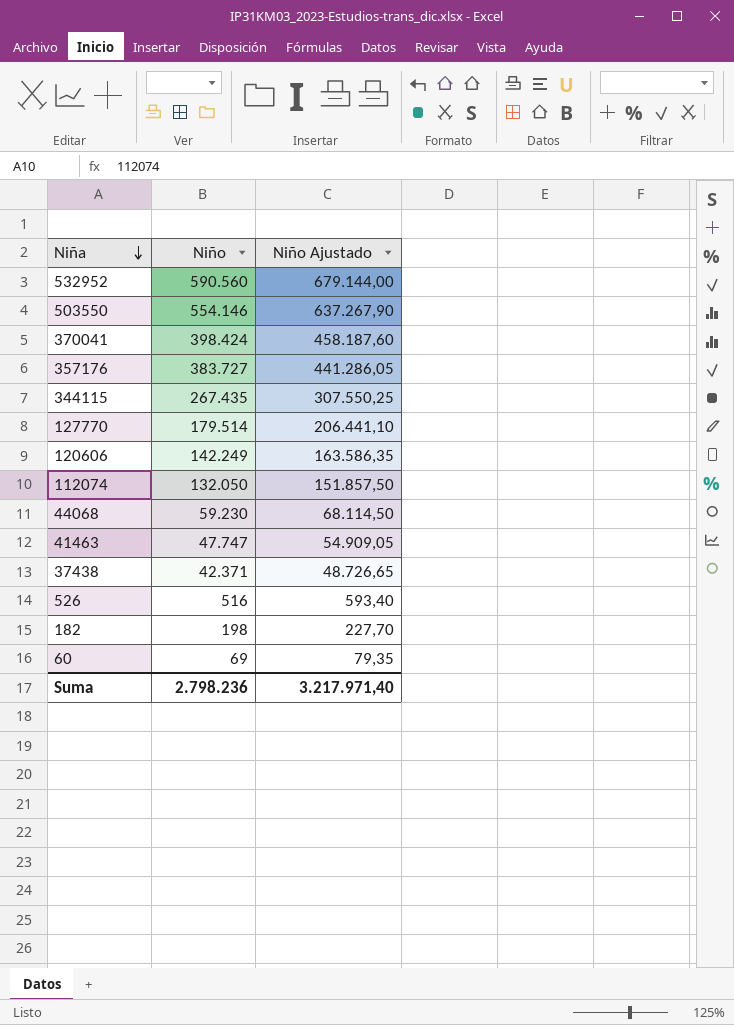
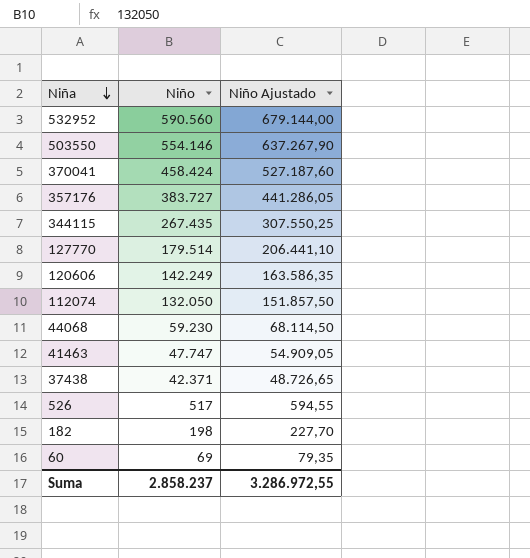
370041 | Niño: 398.424 -> 458.424
370041 | Niño Ajustado: 458.187,60 -> 527.187,60
526 | Niño: 516 -> 517
526 | Niño Ajustado: 593,40 -> 594,55
Suma | Niño: 2.798.236 -> 2.858.237
Suma | Niño Ajustado: 3.217.971,40 -> 3.286.972,55

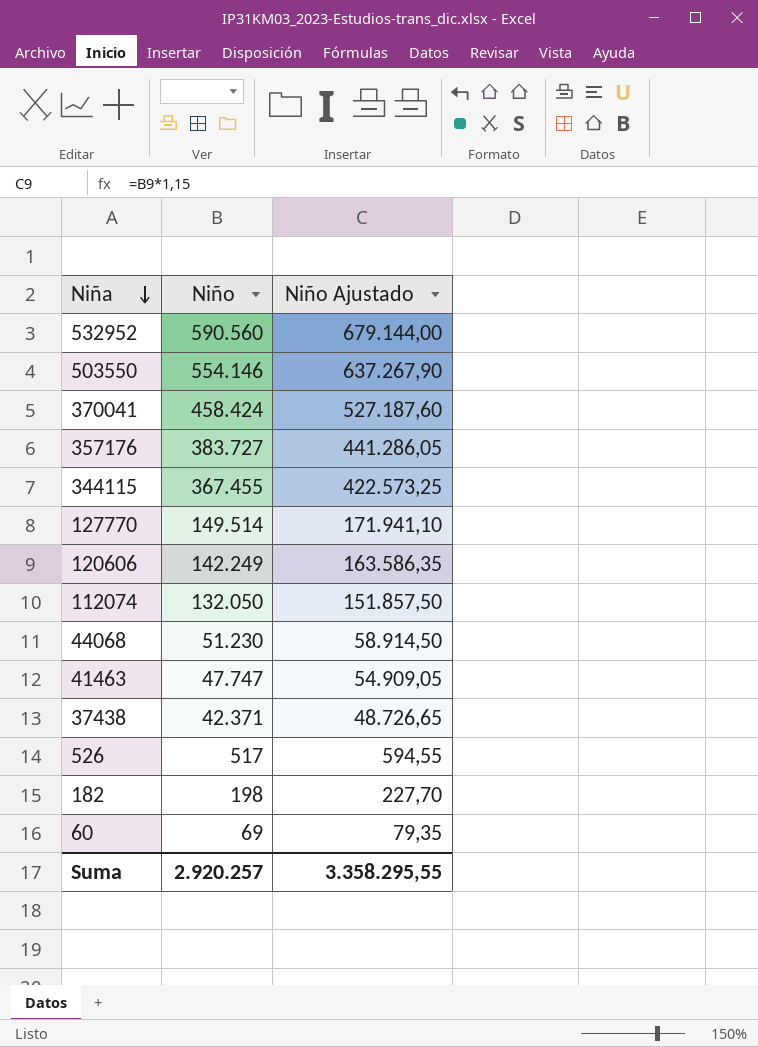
344115 | Niño: 267.435 -> 367.455
344115 | Niño Ajustado: 307.550,25 -> 422.573,25
127770 | Niño: 179.514 -> 149.514
127770 | Niño Ajustado: 206.441,10 -> 171.941,10
44068 | Niño: 59.230 -> 51.230
44068 | Niño Ajustado: 68.114,50 -> 58.914,50
Suma | Niño: 2.858.237 -> 2.920.257
Suma | Niño Ajustado: 3.286.972,55 -> 3.358.295,55

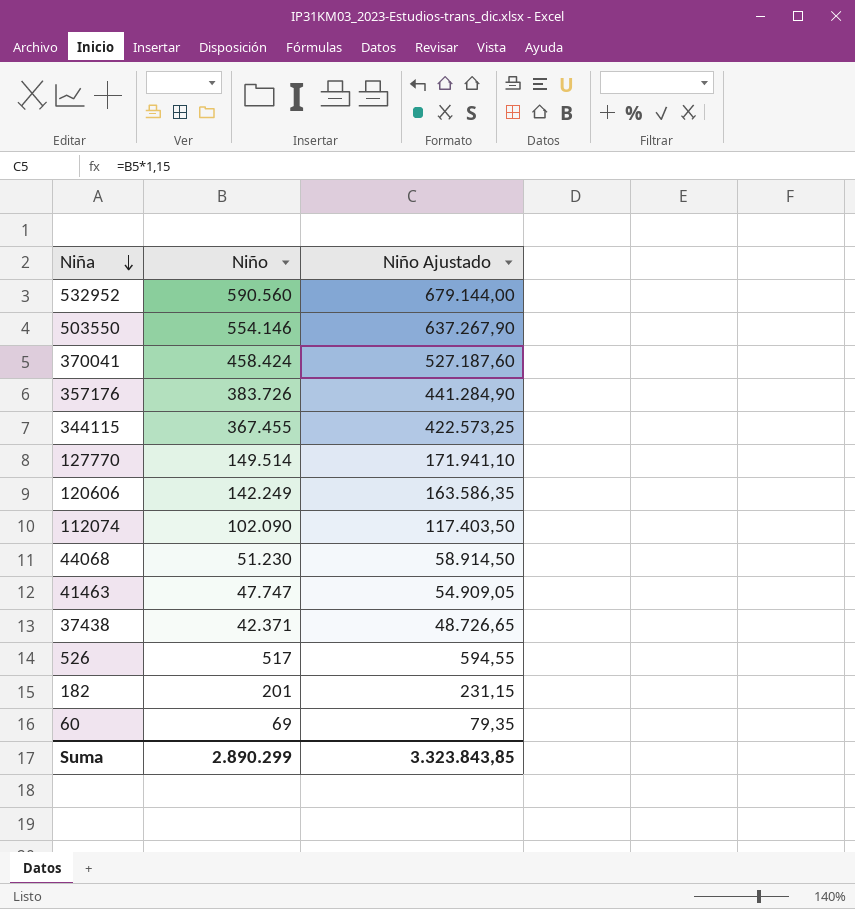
357176 | Niño: 383.727 -> 383.726
357176 | Niño Ajustado: 441.286,05 -> 441.284,90
112074 | Niño: 132.050 -> 102.090
112074 | Niño Ajustado: 151.857,50 -> 117.403,50
182 | Niño: 198 -> 201
182 | Niño Ajustado: 227,70 -> 231,15
Suma | Niño: 2.920.257 -> 2.890.299
Suma | Niño Ajustado: 3.358.295,55 -> 3.323.843,85

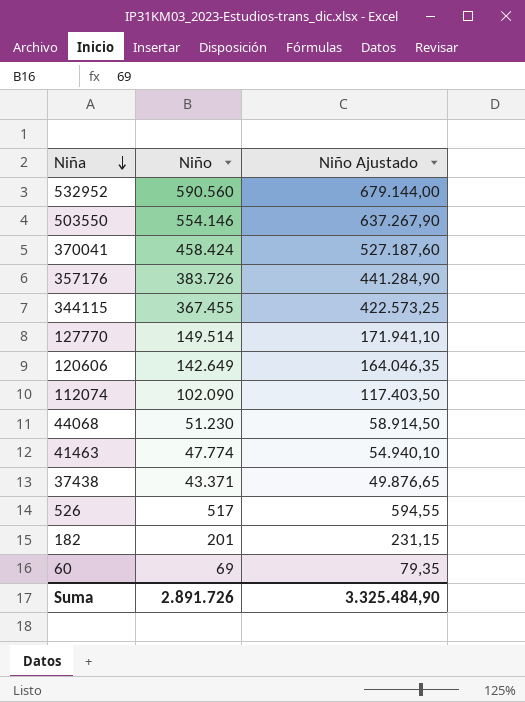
120606 | Niño: 142.249 -> 142.649
120606 | Niño Ajustado: 163.586,35 -> 164.046,35
41463 | Niño: 47.747 -> 47.774
41463 | Niño Ajustado: 54.909,05 -> 54.940,10
37438 | Niño: 42.371 -> 43.371
37438 | Niño Ajustado: 48.726,65 -> 49.876,65
Suma | Niño: 2.890.299 -> 2.891.726
Suma | Niño Ajustado: 3.323.843,85 -> 3.325.484,90

